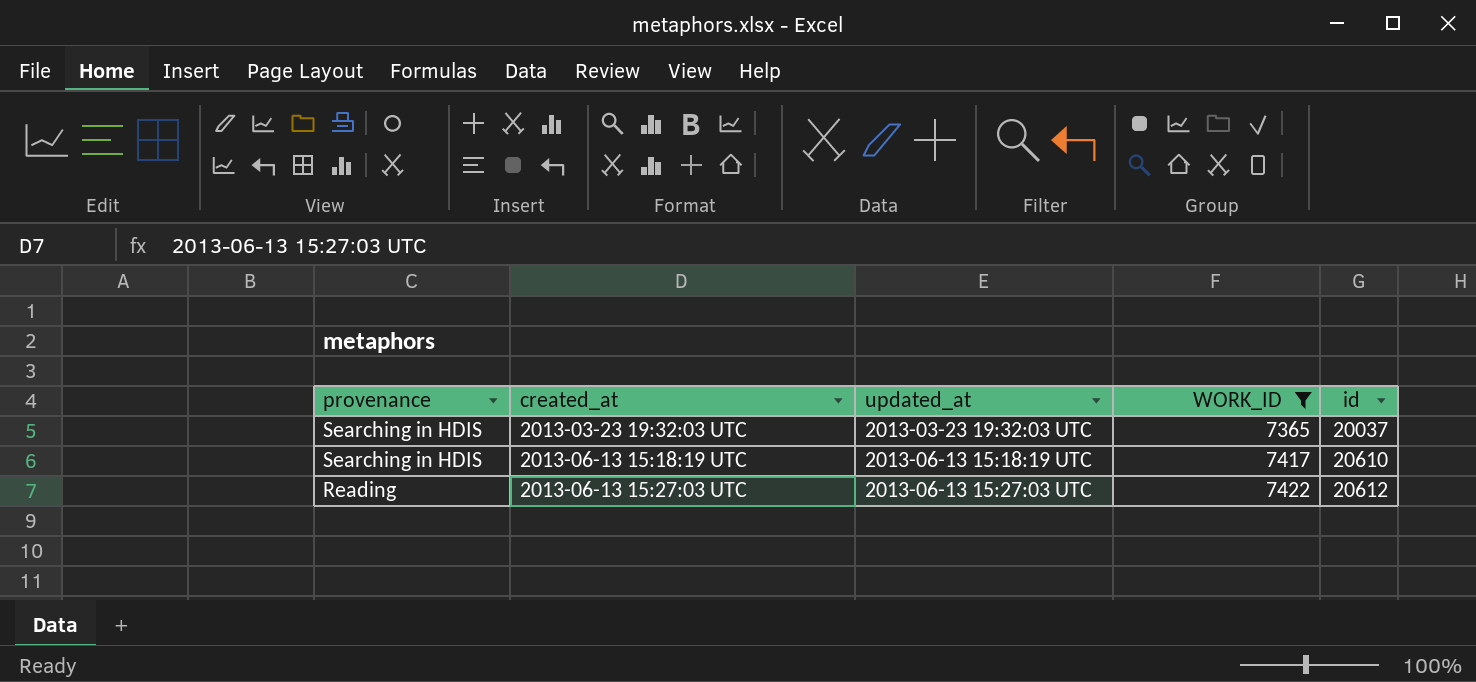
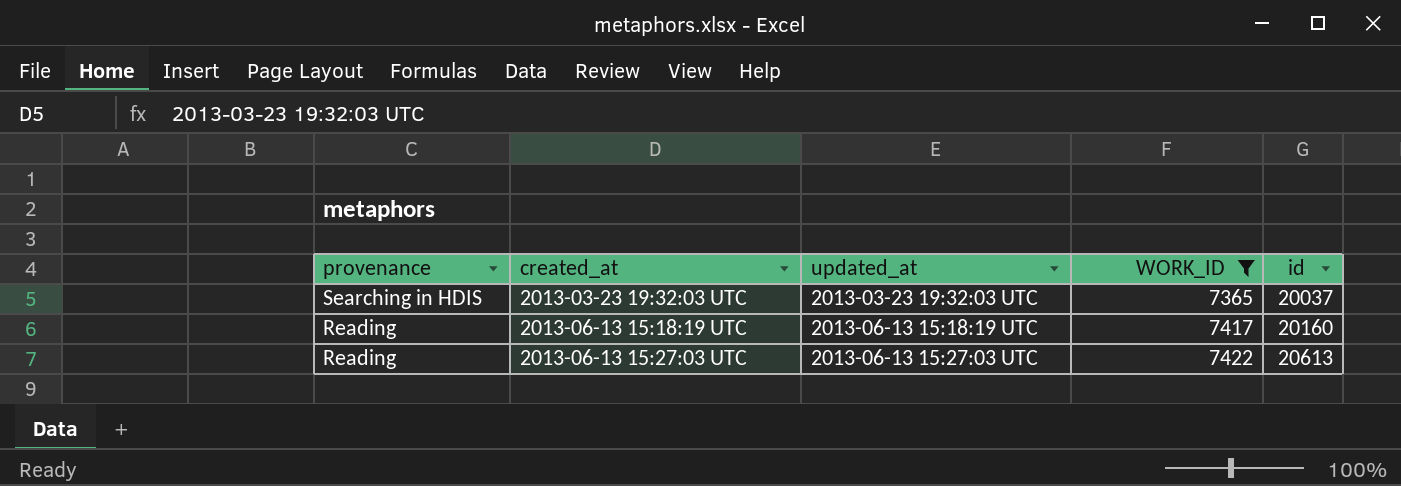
2013-06-13 15:18:19 UTC | provenance: Searching in HDIS -> Reading
2013-06-13 15:18:19 UTC | id: 20610 -> 20160
2013-06-13 15:27:03 UTC | id: 20612 -> 20613

